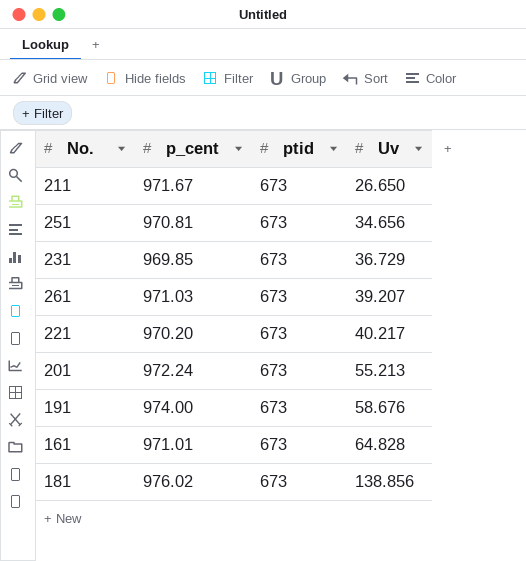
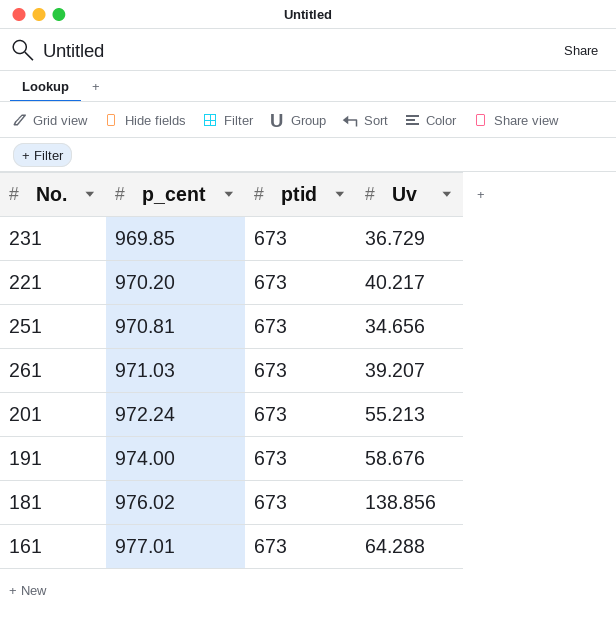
row order: Uv ascending -> p_cent ascending
row 211: 971.67 | 673 | 26.650 -> none
161 | p_cent: 971.01 -> 977.01
161 | Uv: 64.828 -> 64.288

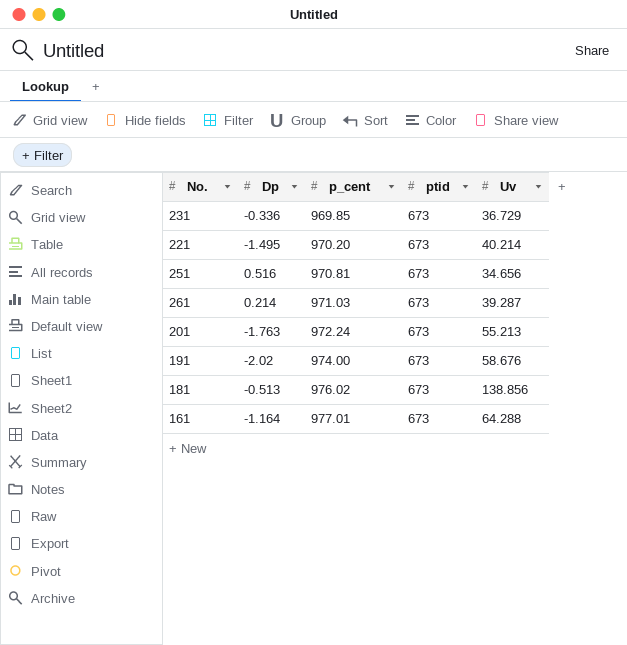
column Dp | position: none -> 2
221 | Uv: 40.217 -> 40.214
261 | Uv: 39.207 -> 39.287

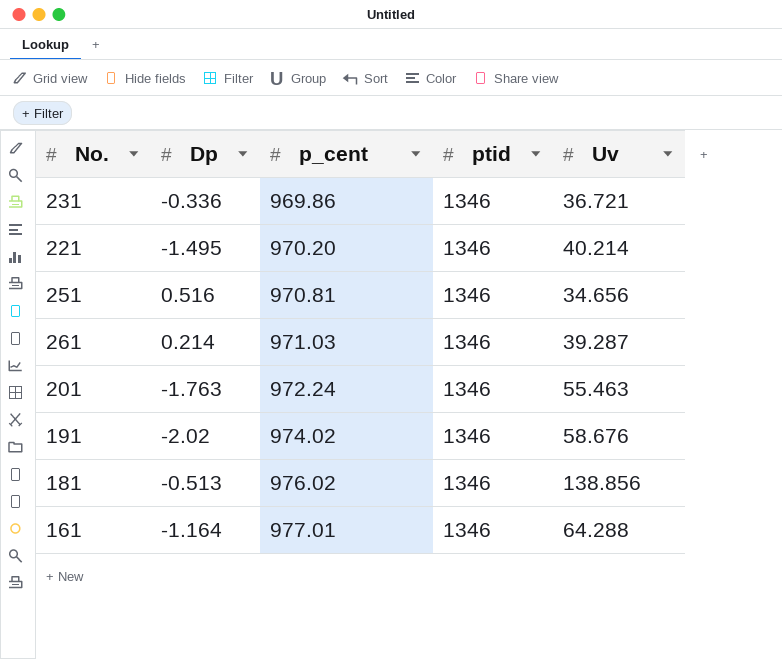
231 | p_cent: 969.85 -> 969.86
231 | ptid: 673 -> 1346
231 | Uv: 36.729 -> 36.721
221 | ptid: 673 -> 1346
251 | ptid: 673 -> 1346
261 | ptid: 673 -> 1346
201 | ptid: 673 -> 1346
201 | Uv: 55.213 -> 55.463
191 | p_cent: 974.00 -> 974.02
191 | ptid: 673 -> 1346
181 | ptid: 673 -> 1346
161 | ptid: 673 -> 1346

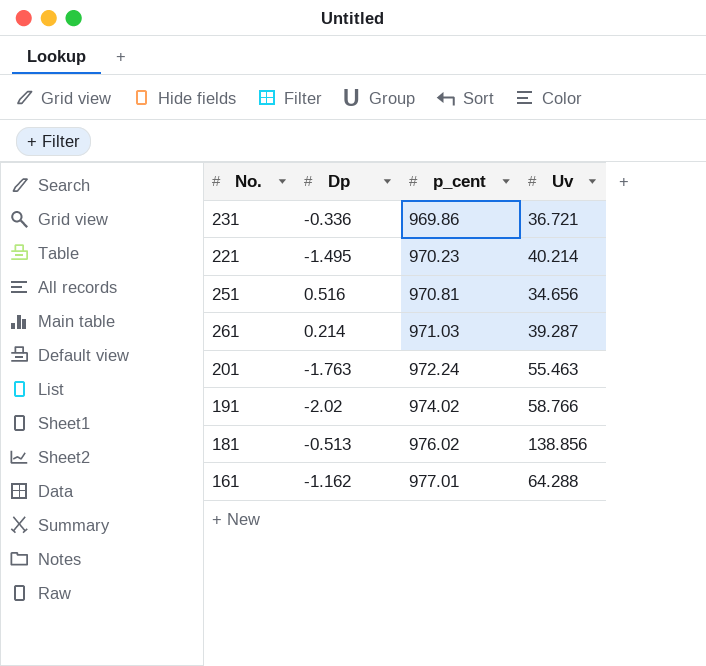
column ptid | position: 4 -> none
221 | p_cent: 970.20 -> 970.23
191 | Uv: 58.676 -> 58.766
161 | Dp: -1.164 -> -1.162

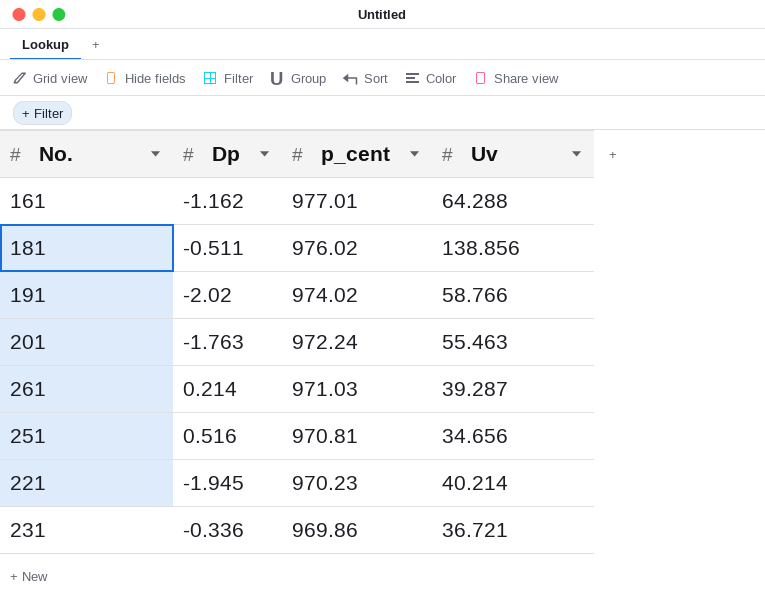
row order: p_cent ascending -> p_cent descending
181 | Dp: -0.513 -> -0.511
221 | Dp: -1.495 -> -1.945

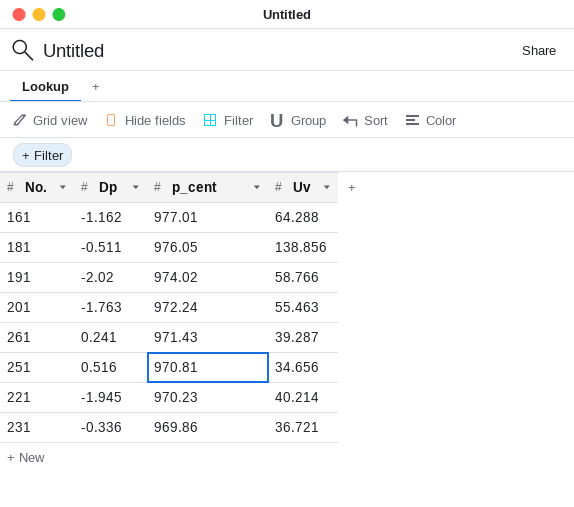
181 | p_cent: 976.02 -> 976.05
261 | Dp: 0.214 -> 0.241
261 | p_cent: 971.03 -> 971.43

